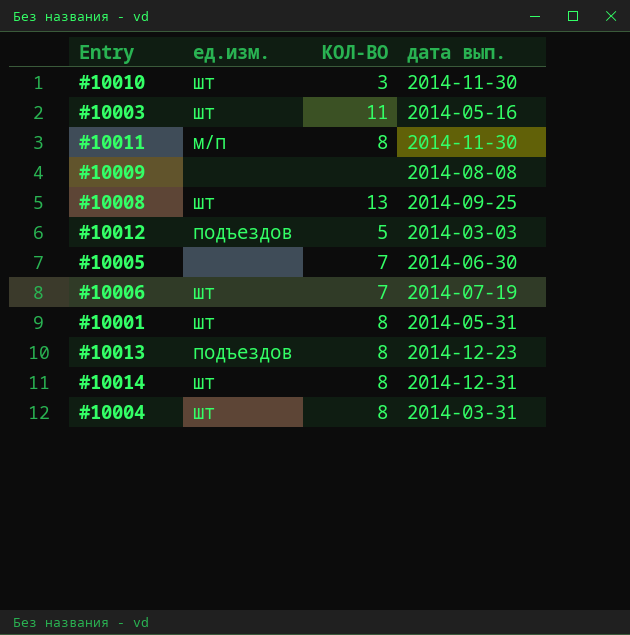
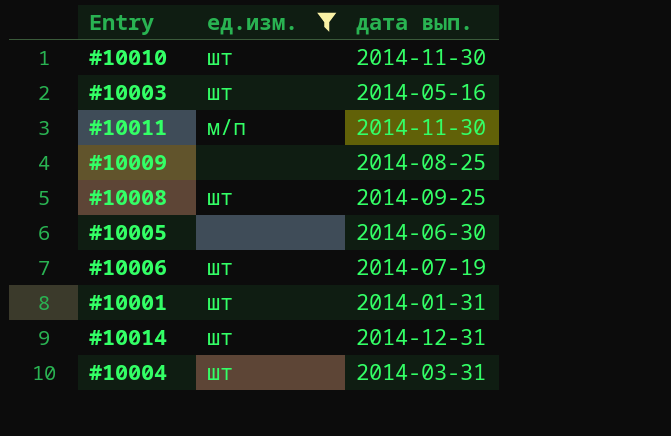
filter: none -> ед.изм. != подъездов
column КОЛ-ВО | position: 3 -> none
#10009 | дата вып.: 2014-08-08 -> 2014-08-25
#10001 | дата вып.: 2014-05-31 -> 2014-01-31

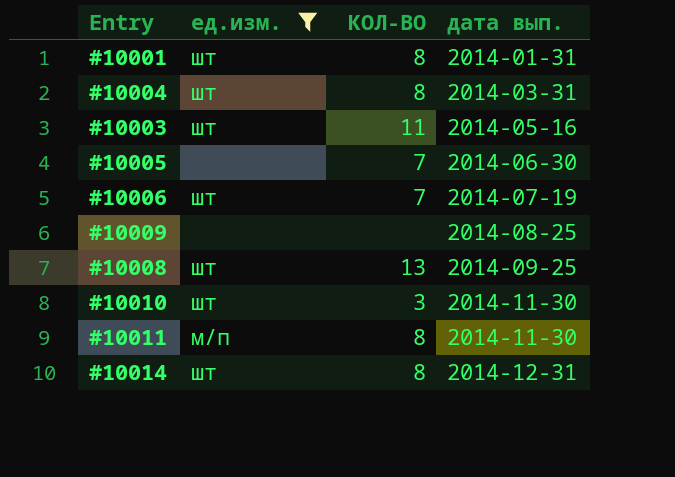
row order: none -> дата вып. ascending
column КОЛ-ВО | position: none -> 3

